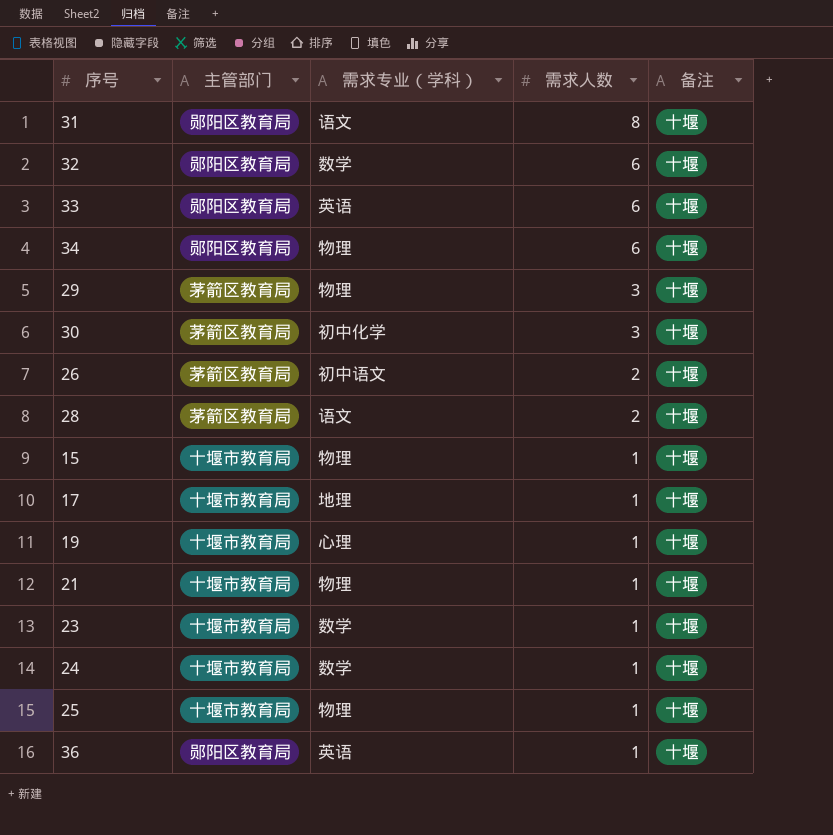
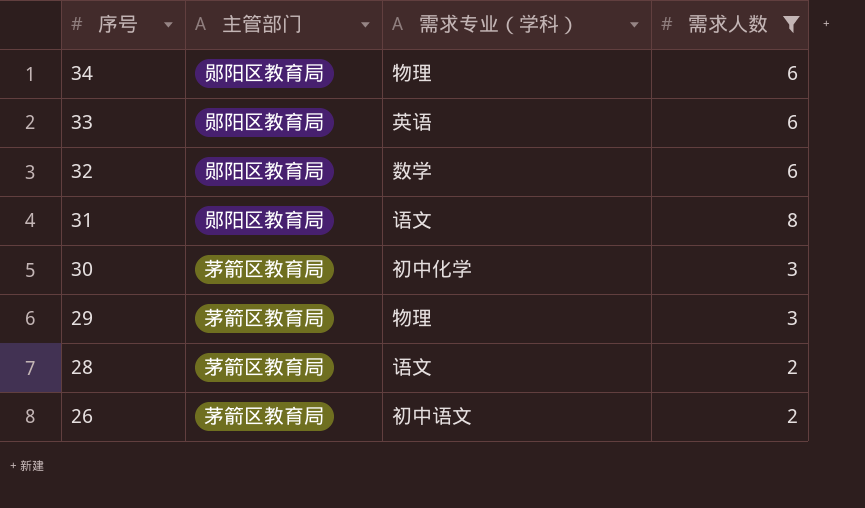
filter: none -> 需求人数 != 1
row order: 需求人数 descending -> 序号 descending
column 备注 | position: 5 -> none

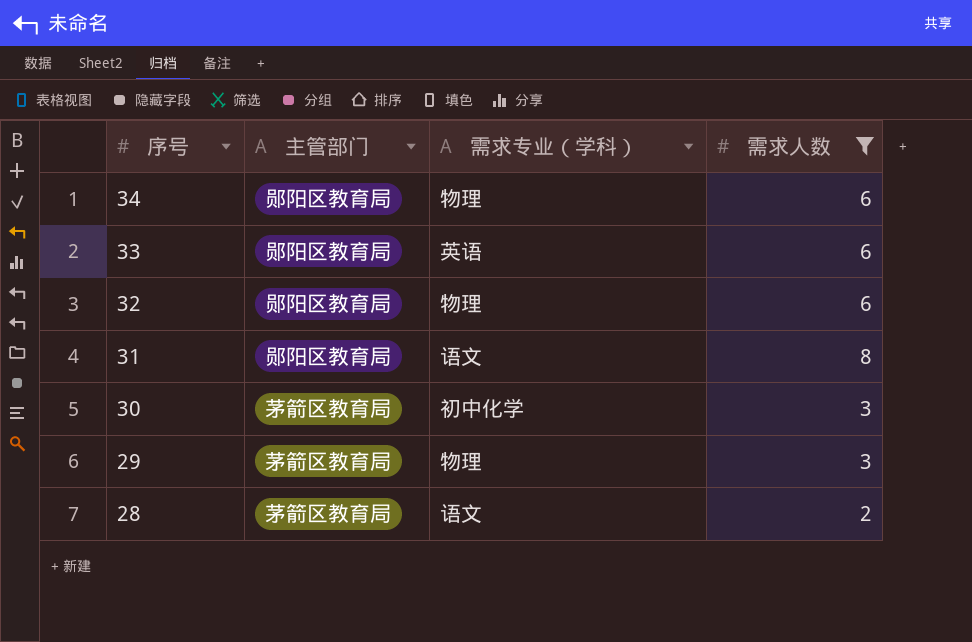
row 26: 茅箭区教育局 | 初中语文 | 2 -> none
32 | 需求专业（学科）: 数学 -> 物理

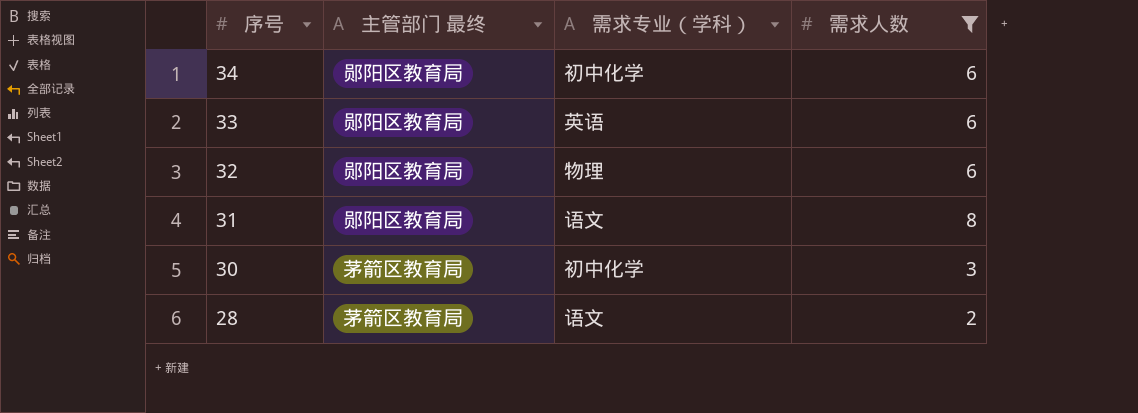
column name: 主管部门 -> 主管部门 最终
row 29: 茅箭区教育局 | 物理 | 3 -> none
34 | 需求专业（学科）: 物理 -> 初中化学

